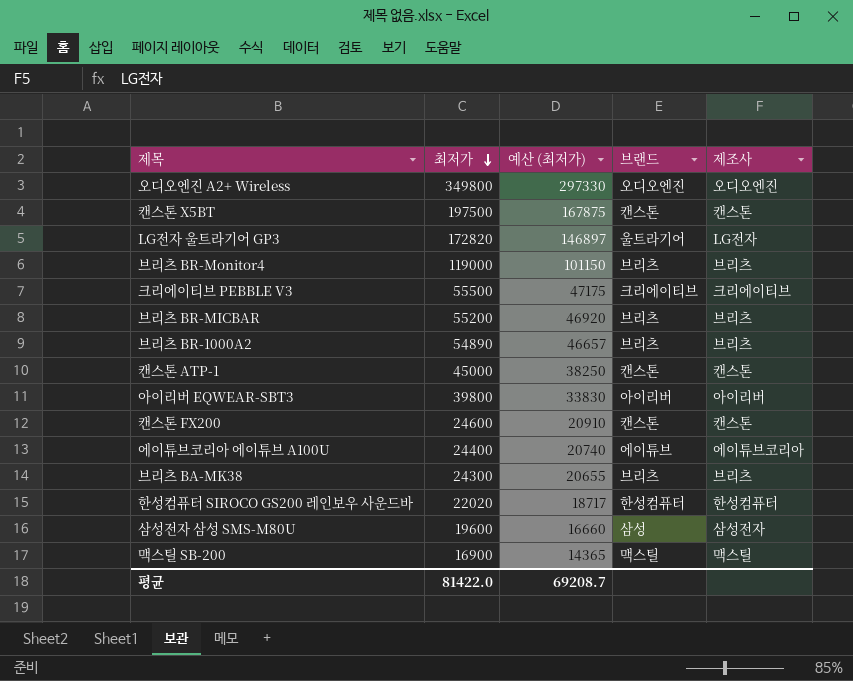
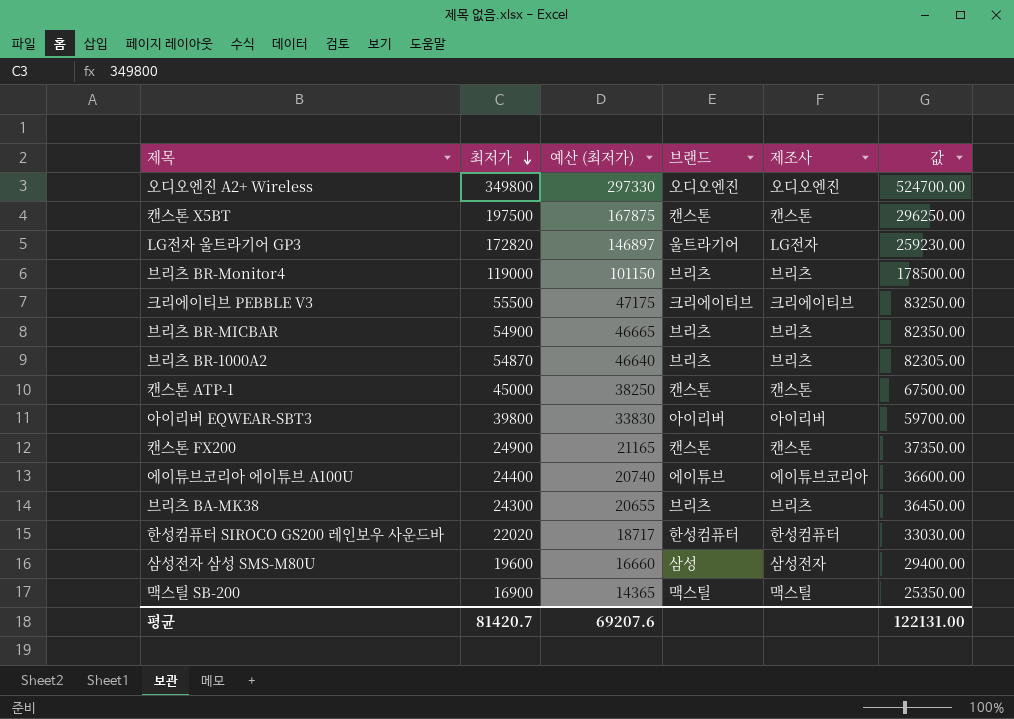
column 값 | formula: none -> [최저가] * 1.5
브리츠 BR-MICBAR | 최저가: 55200 -> 54900
브리츠 BR-MICBAR | 예산 (최저가): 46920 -> 46665
브리츠 BR-1000A2 | 최저가: 54890 -> 54870
브리츠 BR-1000A2 | 예산 (최저가): 46657 -> 46640
캔스톤 FX200 | 최저가: 24600 -> 24900
캔스톤 FX200 | 예산 (최저가): 20910 -> 21165
평균 | 최저가: 81422.0 -> 81420.7
평균 | 예산 (최저가): 69208.7 -> 69207.6

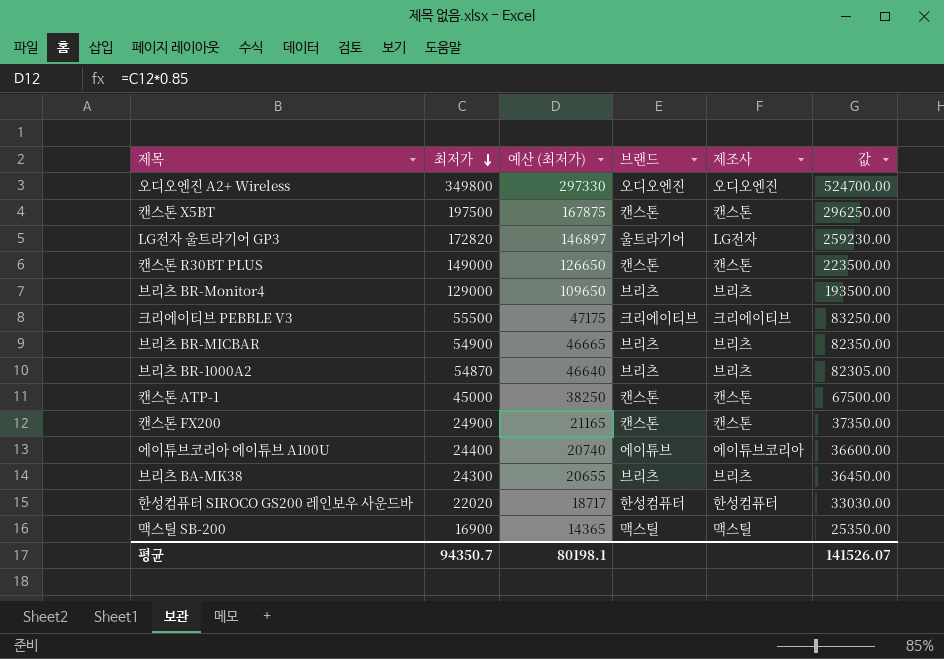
row 아이리버 EQWEAR-SBT3: 39800 | 33830 | 아이리버 | 아이리버 | 59700.00 -> none
row 삼성전자 삼성 SMS-M80U: 19600 | 16660 | 삼성 | 삼성전자 | 29400.00 -> none
row 캔스톤 R30BT PLUS: none -> 149000 | 126650 | 캔스톤 | 캔스톤 | 223500.00
브리츠 BR-Monitor4 | 최저가: 119000 -> 129000
브리츠 BR-Monitor4 | 예산 (최저가): 101150 -> 109650
브리츠 BR-Monitor4 | 값: 178500.00 -> 193500.00
평균 | 최저가: 81420.7 -> 94350.7
평균 | 예산 (최저가): 69207.6 -> 80198.1
평균 | 값: 122131.00 -> 141526.07

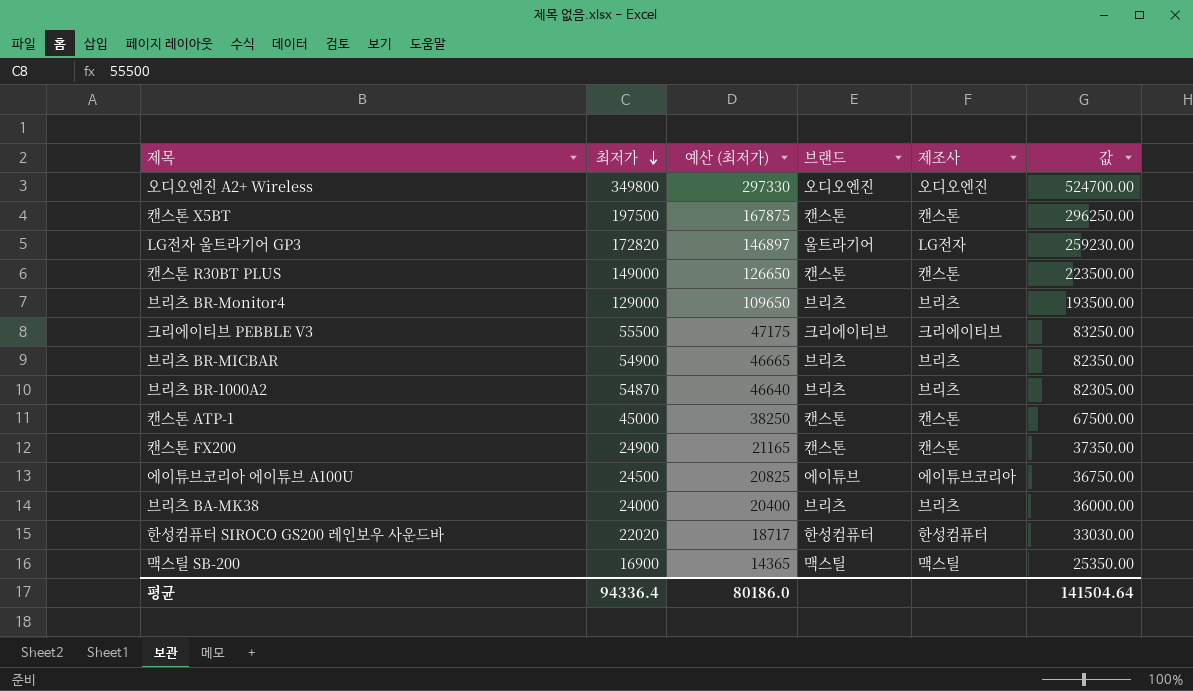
에이튜브코리아 에이튜브 A100U | 최저가: 24400 -> 24500
에이튜브코리아 에이튜브 A100U | 예산 (최저가): 20740 -> 20825
에이튜브코리아 에이튜브 A100U | 값: 36600.00 -> 36750.00
브리츠 BA-MK38 | 최저가: 24300 -> 24000
브리츠 BA-MK38 | 예산 (최저가): 20655 -> 20400
브리츠 BA-MK38 | 값: 36450.00 -> 36000.00
평균 | 최저가: 94350.7 -> 94336.4
평균 | 예산 (최저가): 80198.1 -> 80186.0
평균 | 값: 141526.07 -> 141504.64

